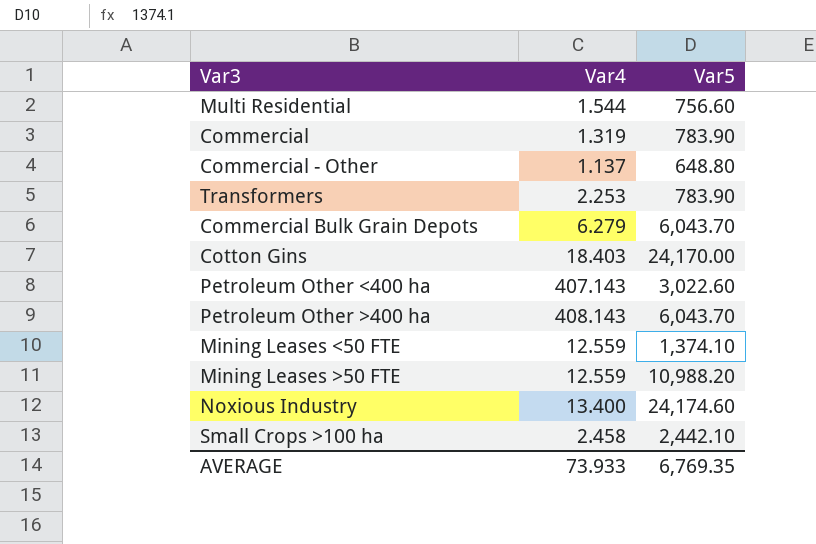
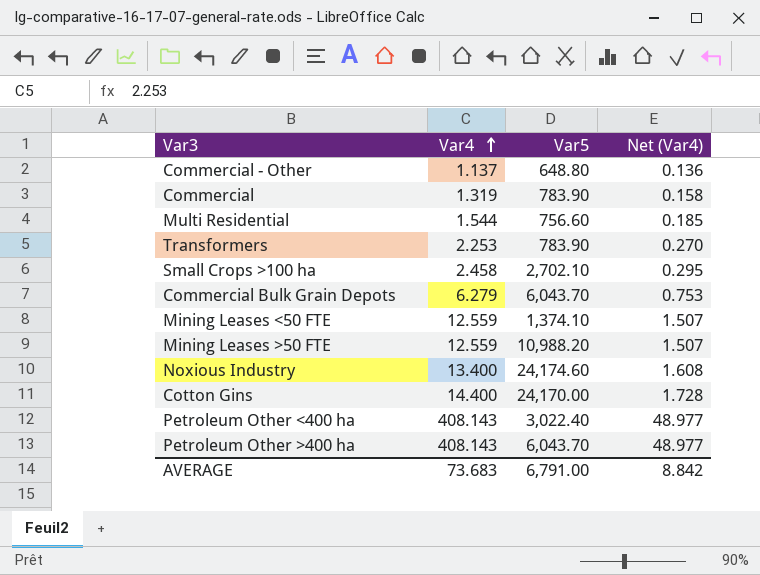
row order: none -> Var4 ascending
column Net (Var4) | formula: none -> [Var4] * 0.12
Small Crops >100 ha | Var5: 2,442.10 -> 2,702.10
Cotton Gins | Var4: 18.403 -> 14.400
Petroleum Other <400 ha | Var4: 407.143 -> 408.143
Petroleum Other <400 ha | Var5: 3,022.60 -> 3,022.40
AVERAGE | Var4: 73.933 -> 73.683
AVERAGE | Var5: 6,769.35 -> 6,791.00

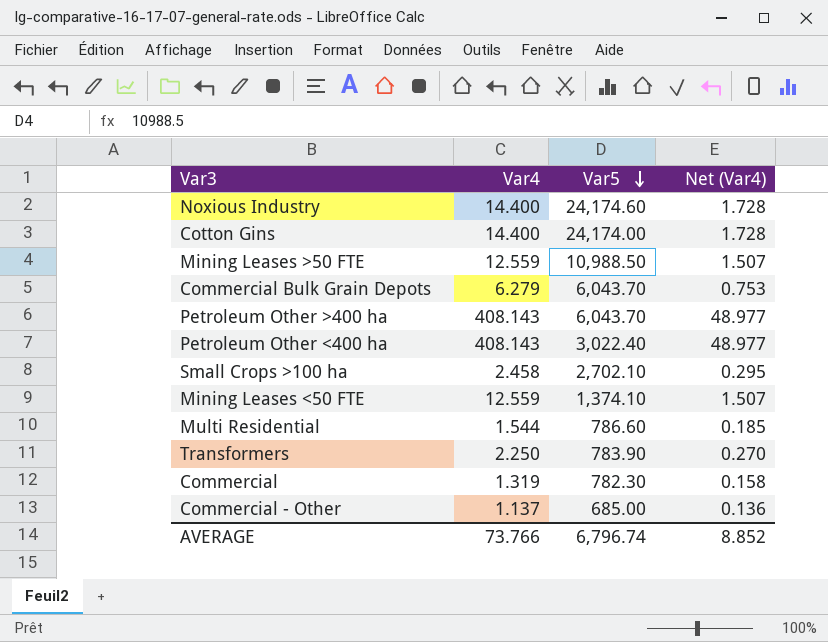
row order: Var4 ascending -> Var5 descending
Noxious Industry | Var4: 13.400 -> 14.400
Noxious Industry | Net (Var4): 1.608 -> 1.728
Cotton Gins | Var5: 24,170.00 -> 24,174.00
Mining Leases >50 FTE | Var5: 10,988.20 -> 10,988.50
Multi Residential | Var5: 756.60 -> 786.60
Transformers | Var4: 2.253 -> 2.250
Commercial | Var5: 783.90 -> 782.30
Commercial - Other | Var5: 648.80 -> 685.00
AVERAGE | Var4: 73.683 -> 73.766
AVERAGE | Var5: 6,791.00 -> 6,796.74
AVERAGE | Net (Var4): 8.842 -> 8.852

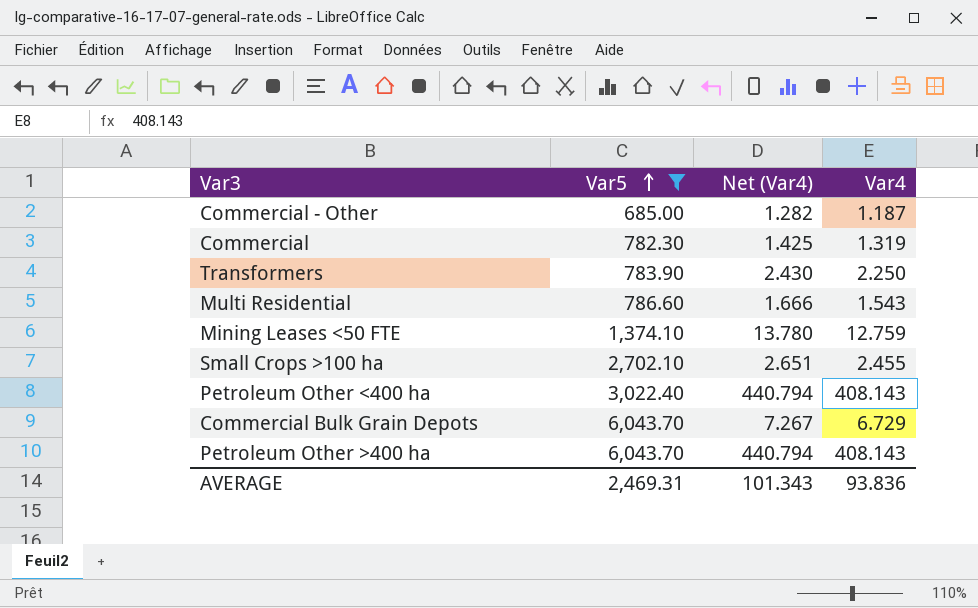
filter: none -> Var5 <= 6,043.70
row order: Var5 descending -> Var5 ascending
column Net (Var4) | formula: [Var4] * 0.12 -> [Var4] * 1.08
column Var4 | position: 2 -> 4
Commercial - Other | Var4: 1.137 -> 1.187
Multi Residential | Var4: 1.544 -> 1.543
Mining Leases <50 FTE | Var4: 12.559 -> 12.759
Small Crops >100 ha | Var4: 2.458 -> 2.455
Commercial Bulk Grain Depots | Var4: 6.279 -> 6.729
AVERAGE | Var5: 6,796.74 -> 2,469.31
AVERAGE | Net (Var4): 8.852 -> 101.343
AVERAGE | Var4: 73.766 -> 93.836

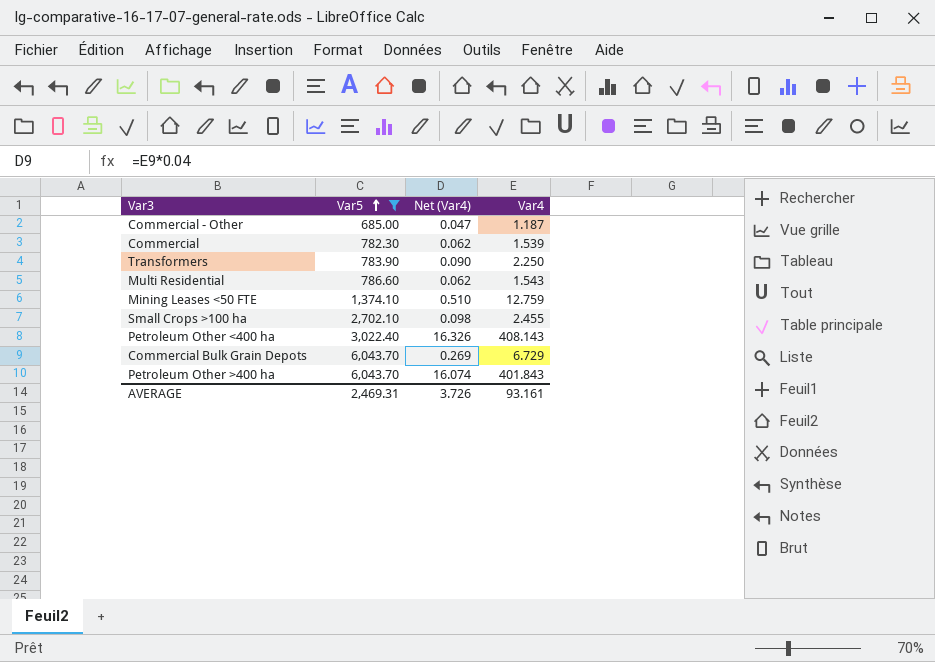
column Net (Var4) | formula: [Var4] * 1.08 -> [Var4] * 0.04
Commercial | Var4: 1.319 -> 1.539
Petroleum Other >400 ha | Var4: 408.143 -> 401.843
AVERAGE | Net (Var4): 101.343 -> 3.726
AVERAGE | Var4: 93.836 -> 93.161

